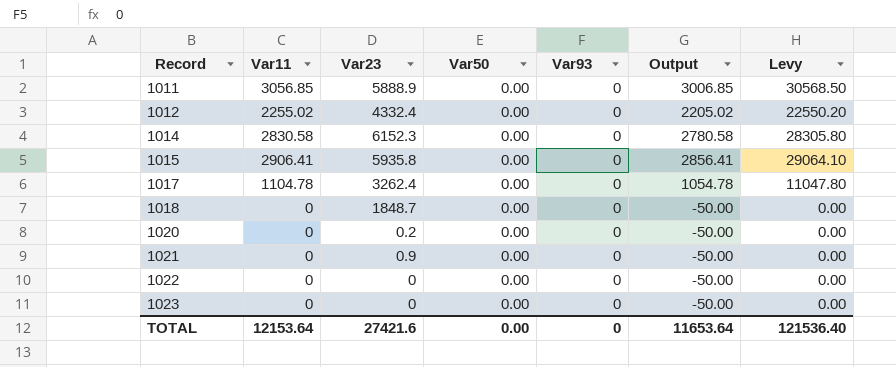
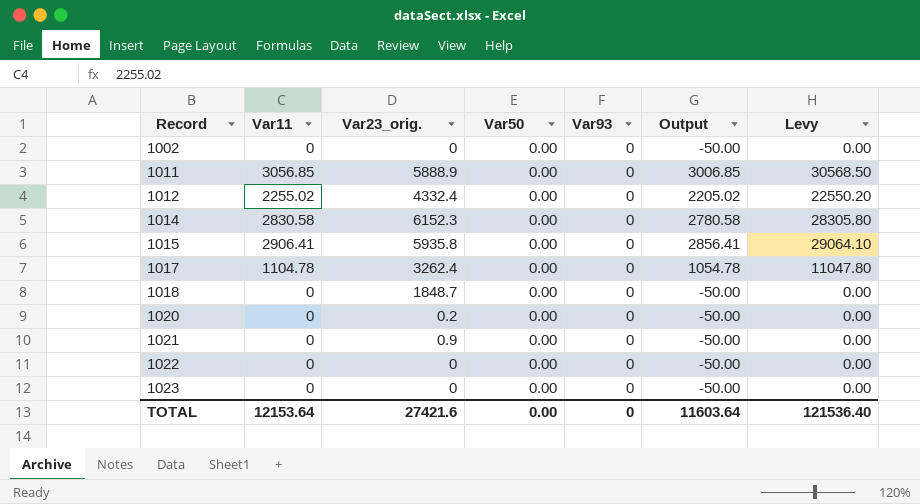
column name: Var23 -> Var23_orig.
row 1002: none -> 0 | 0 | 0.00 | 0 | -50.00 | 0.00
TOTAL | Output: 11653.64 -> 11603.64

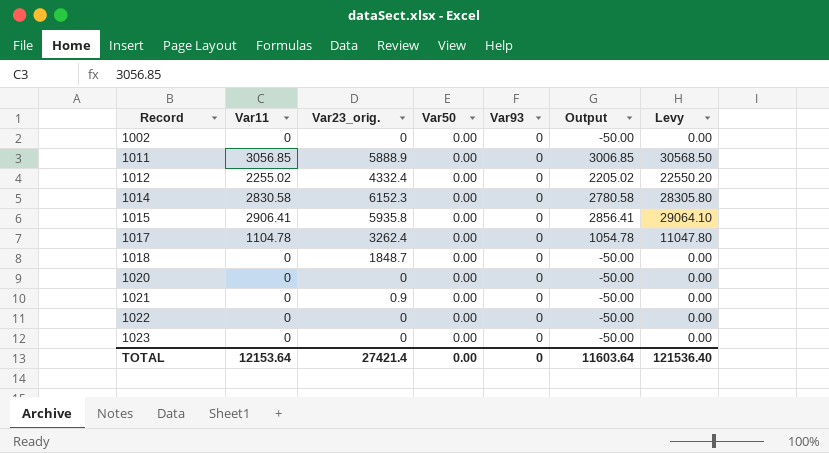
1020 | Var23_orig.: 0.2 -> 0
TOTAL | Var23_orig.: 27421.6 -> 27421.4

